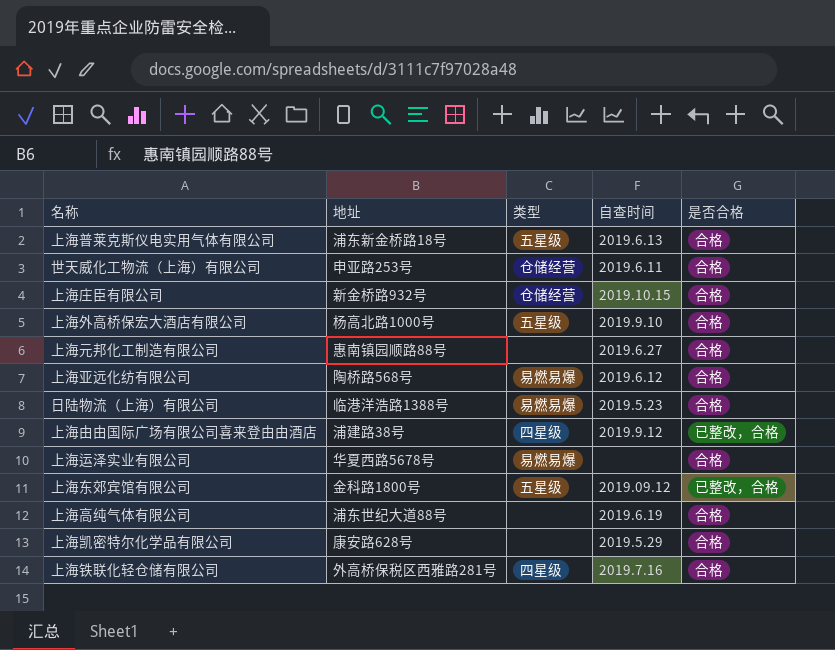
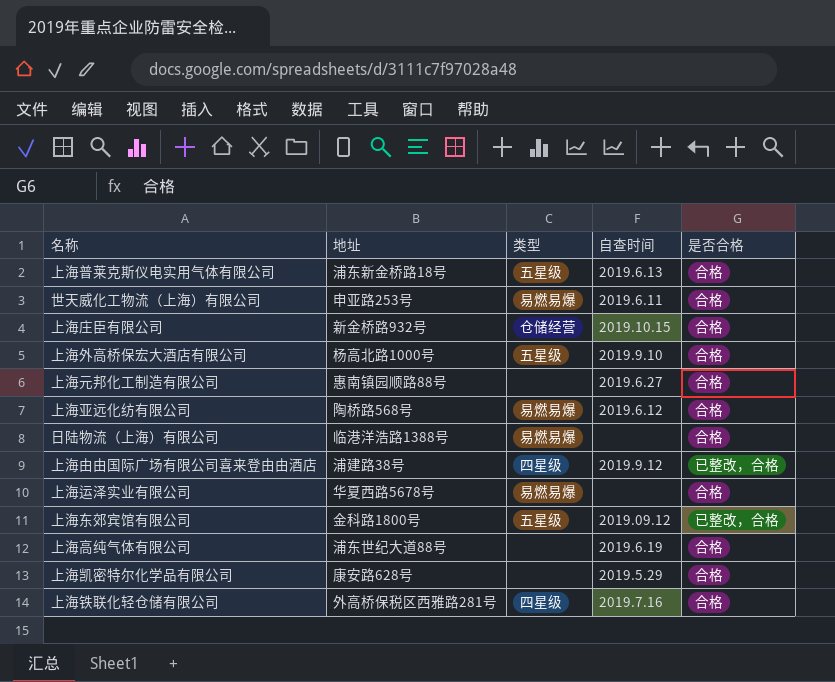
世天威化工物流（上海）有限公司 | 类型: 仓储经营 -> 易燃易爆
日陆物流（上海）有限公司 | 自查时间: 2019.5.23 -> none

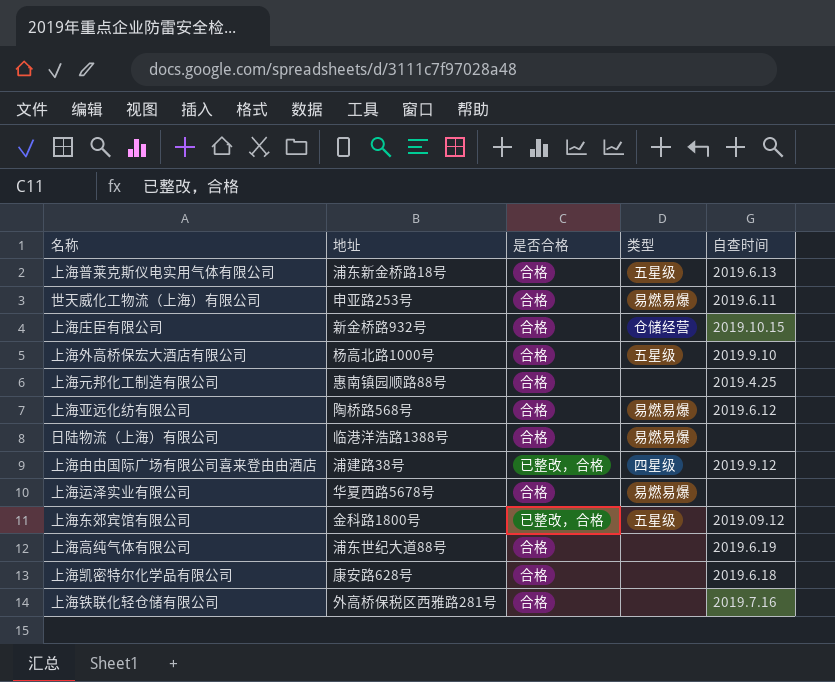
column 是否合格 | position: 5 -> 3
上海元邦化工制造有限公司 | 自查时间: 2019.6.27 -> 2019.4.25
上海凯密特尔化学品有限公司 | 自查时间: 2019.5.29 -> 2019.6.18
上海铁联化轻仓储有限公司 | 类型: 四星级 -> none

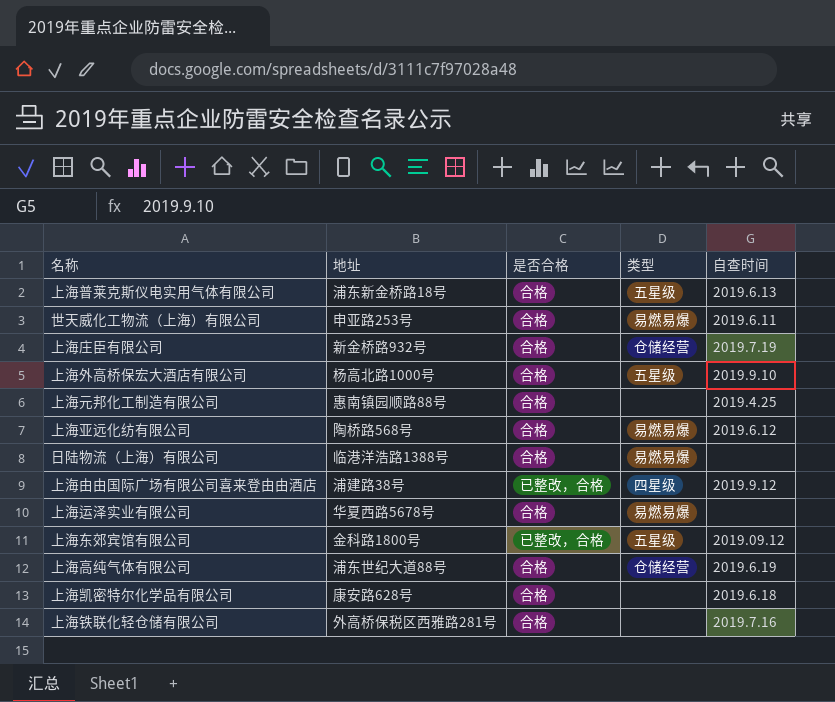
上海庄臣有限公司 | 自查时间: 2019.10.15 -> 2019.7.19
上海高纯气体有限公司 | 类型: none -> 仓储经营

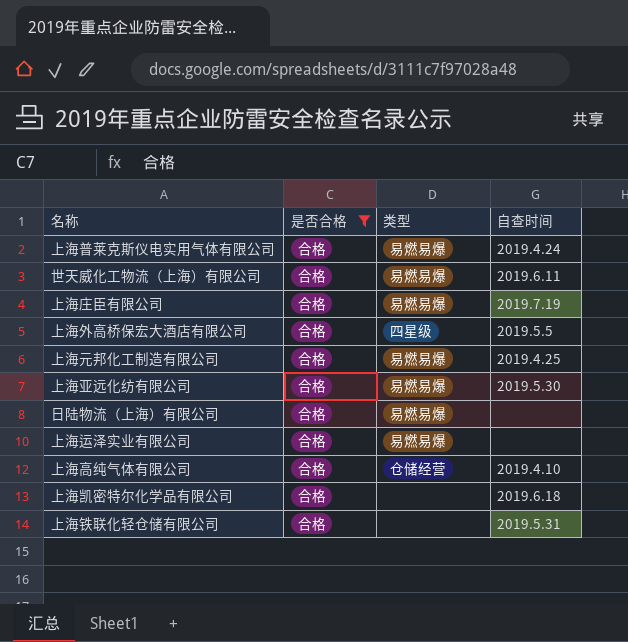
filter: none -> 是否合格 = 合格
column 地址 | position: 2 -> none
上海普莱克斯仪电实用气体有限公司 | 类型: 五星级 -> 易燃易爆
上海普莱克斯仪电实用气体有限公司 | 自查时间: 2019.6.13 -> 2019.4.24
上海庄臣有限公司 | 类型: 仓储经营 -> 易燃易爆
上海外高桥保宏大酒店有限公司 | 类型: 五星级 -> 四星级
上海外高桥保宏大酒店有限公司 | 自查时间: 2019.9.10 -> 2019.5.5
上海元邦化工制造有限公司 | 类型: none -> 易燃易爆
上海亚远化纺有限公司 | 自查时间: 2019.6.12 -> 2019.5.30
上海高纯气体有限公司 | 自查时间: 2019.6.19 -> 2019.4.10
上海铁联化轻仓储有限公司 | 自查时间: 2019.7.16 -> 2019.5.31

